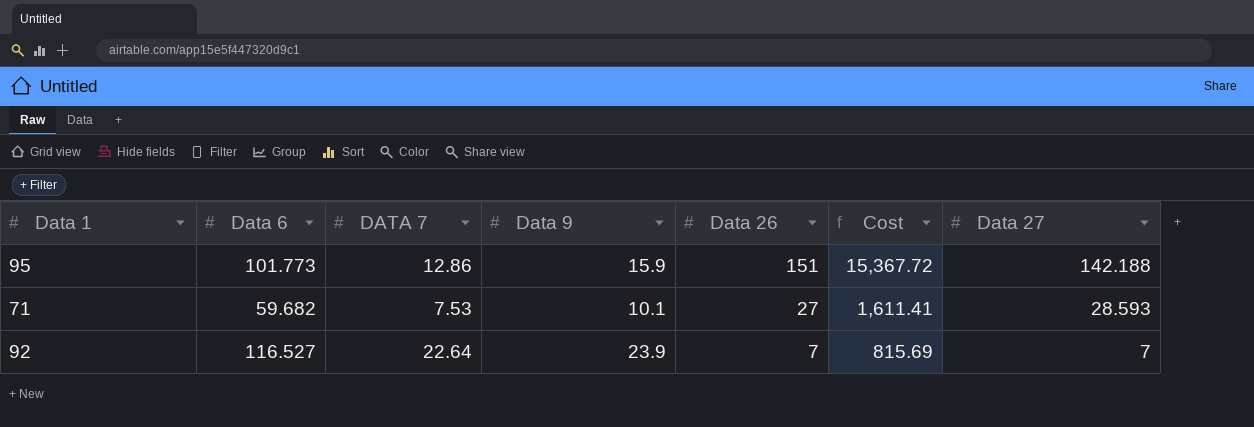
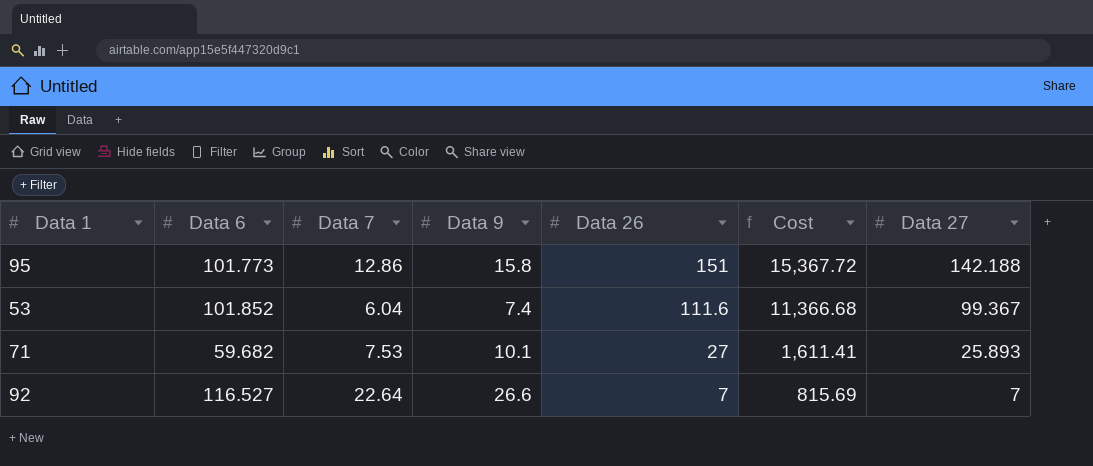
column name: DATA 7 -> Data 7
95 | Data 9: 15.9 -> 15.8
row 53: none -> 101.852 | 6.04 | 7.4 | 111.6 | 11,366.68 | 99.367
71 | Data 27: 28.593 -> 25.893
92 | Data 9: 23.9 -> 26.6

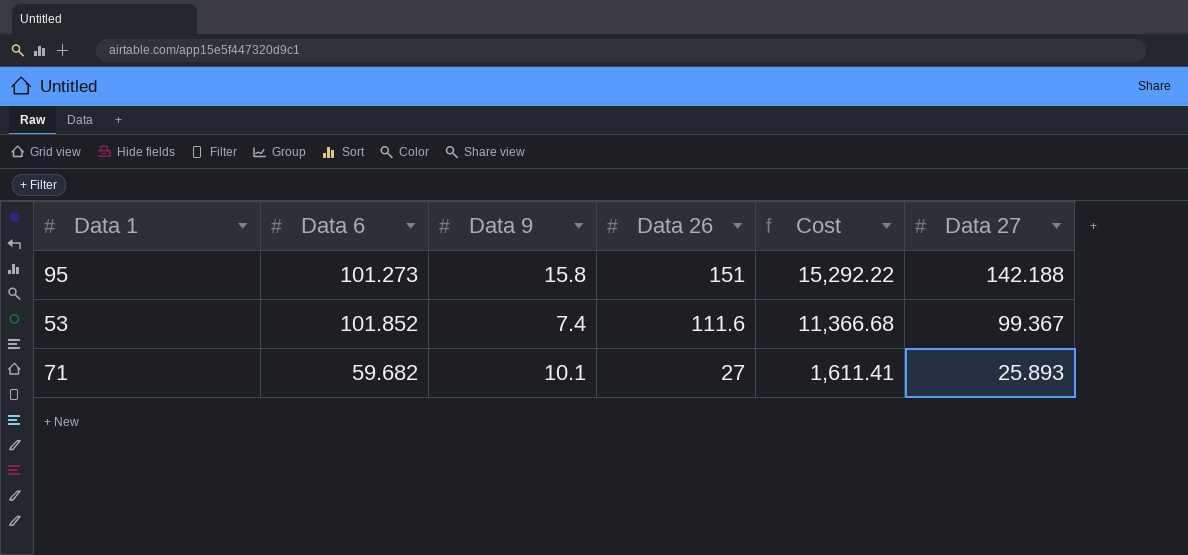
column Data 7 | position: 3 -> none
row 92: 116.527 | 22.64 | 26.6 | 7 | 815.69 | 7 -> none
95 | Data 6: 101.773 -> 101.273
95 | Cost: 15,367.72 -> 15,292.22

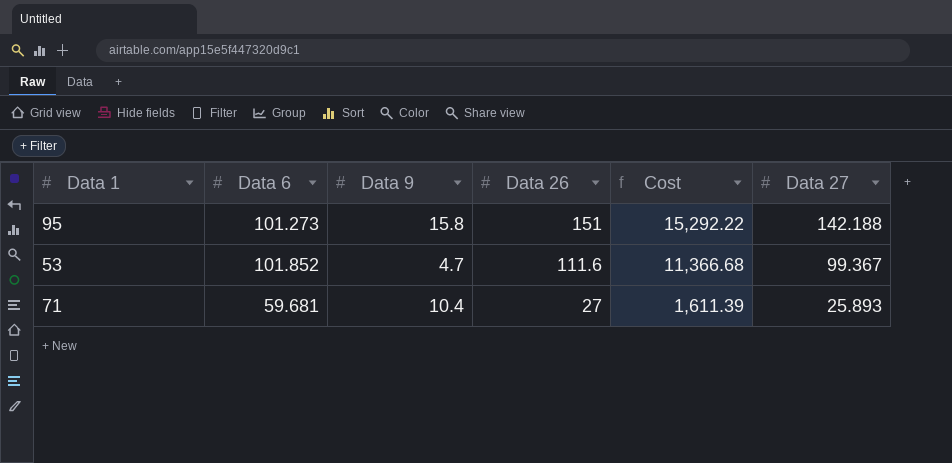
53 | Data 9: 7.4 -> 4.7
71 | Data 6: 59.682 -> 59.681
71 | Data 9: 10.1 -> 10.4
71 | Cost: 1,611.41 -> 1,611.39

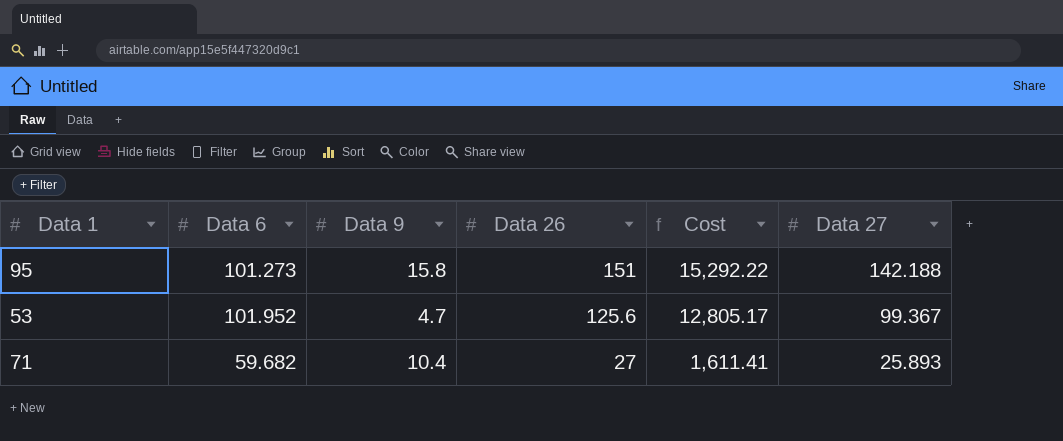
53 | Data 6: 101.852 -> 101.952
53 | Data 26: 111.6 -> 125.6
53 | Cost: 11,366.68 -> 12,805.17
71 | Data 6: 59.681 -> 59.682
71 | Cost: 1,611.39 -> 1,611.41

